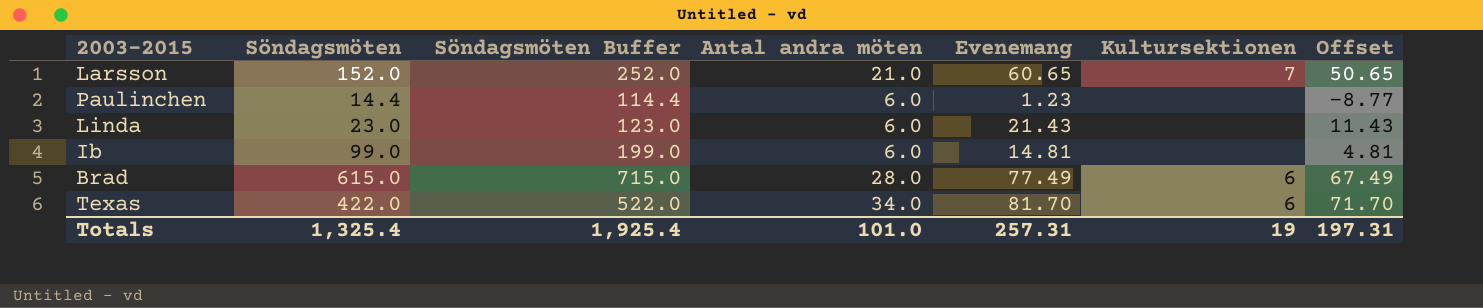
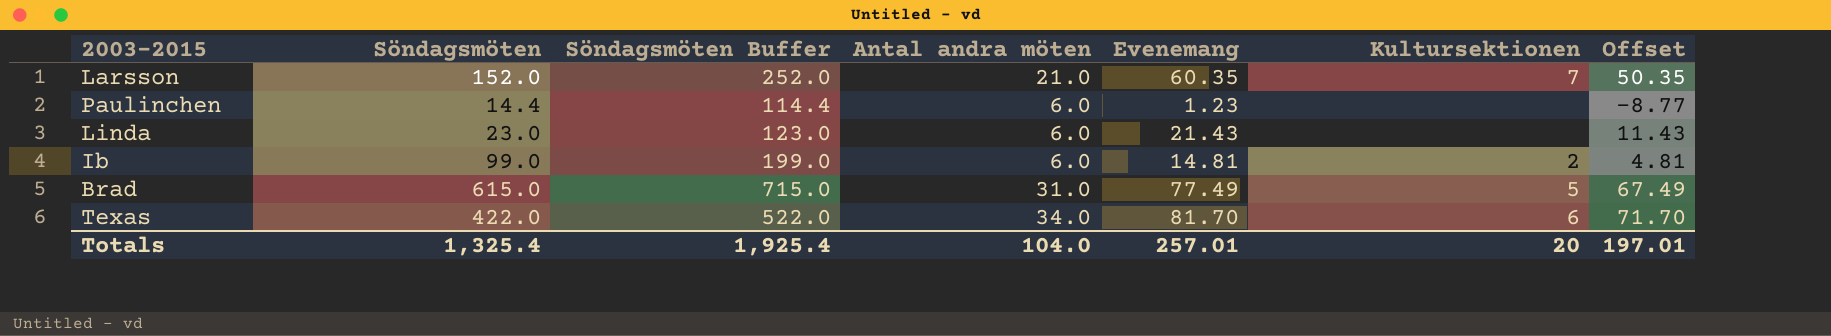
Larsson | Evenemang: 60.65 -> 60.35
Larsson | Offset: 50.65 -> 50.35
Ib | Kultursektionen: none -> 2
Brad | Antal andra möten: 28.0 -> 31.0
Brad | Kultursektionen: 6 -> 5
Totals | Antal andra möten: 101.0 -> 104.0
Totals | Evenemang: 257.31 -> 257.01
Totals | Kultursektionen: 19 -> 20
Totals | Offset: 197.31 -> 197.01

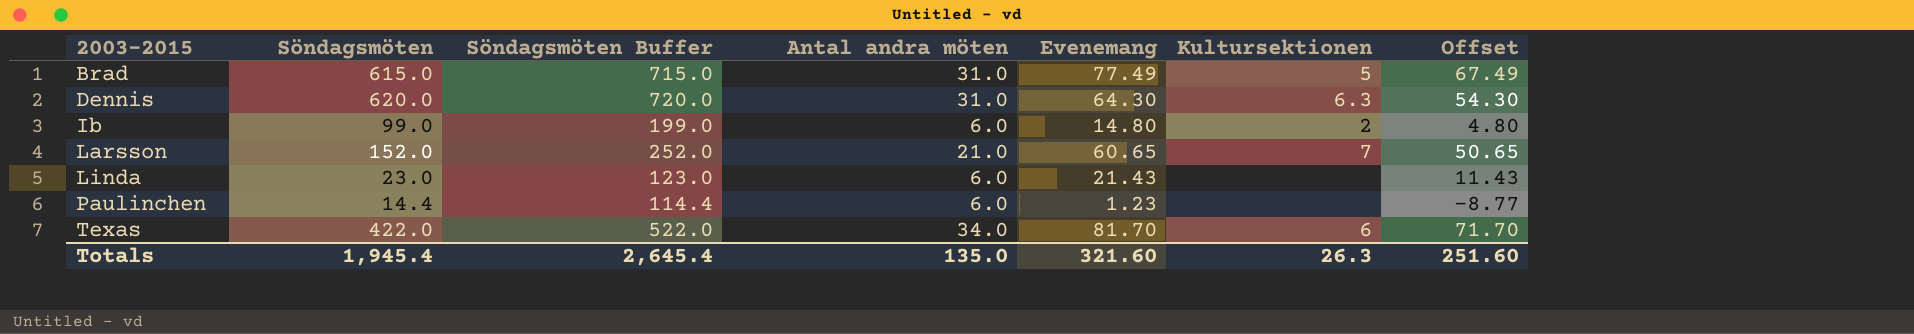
row order: none -> 2003-2015 ascending
row Dennis: none -> 620.0 | 720.0 | 31.0 | 64.30 | 6.3 | 54.30
Ib | Evenemang: 14.81 -> 14.80
Ib | Offset: 4.81 -> 4.80
Larsson | Evenemang: 60.35 -> 60.65
Larsson | Offset: 50.35 -> 50.65
Totals | Söndagsmöten: 1,325.4 -> 1,945.4
Totals | Söndagsmöten Buffer: 1,925.4 -> 2,645.4
Totals | Antal andra möten: 104.0 -> 135.0
Totals | Evenemang: 257.01 -> 321.60
Totals | Kultursektionen: 20 -> 26.3
Totals | Offset: 197.01 -> 251.60

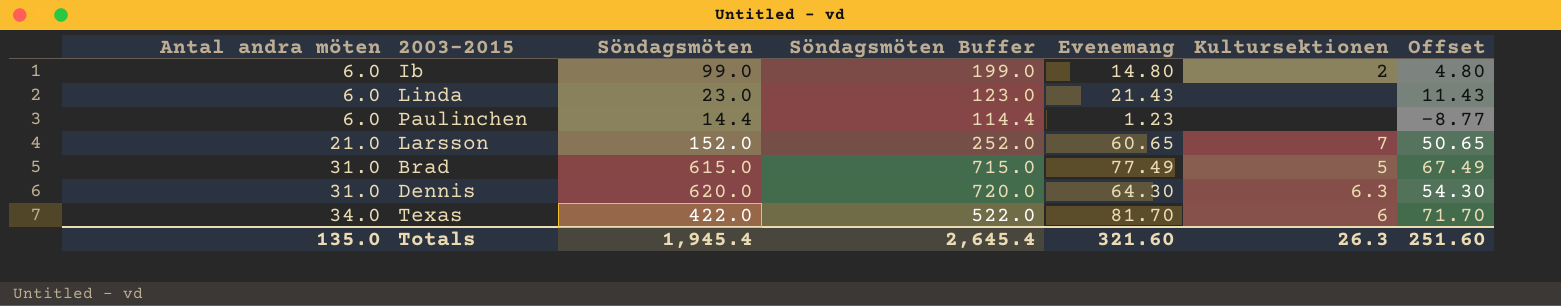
row order: 2003-2015 ascending -> Antal andra möten ascending
column Antal andra möten | position: 4 -> 1

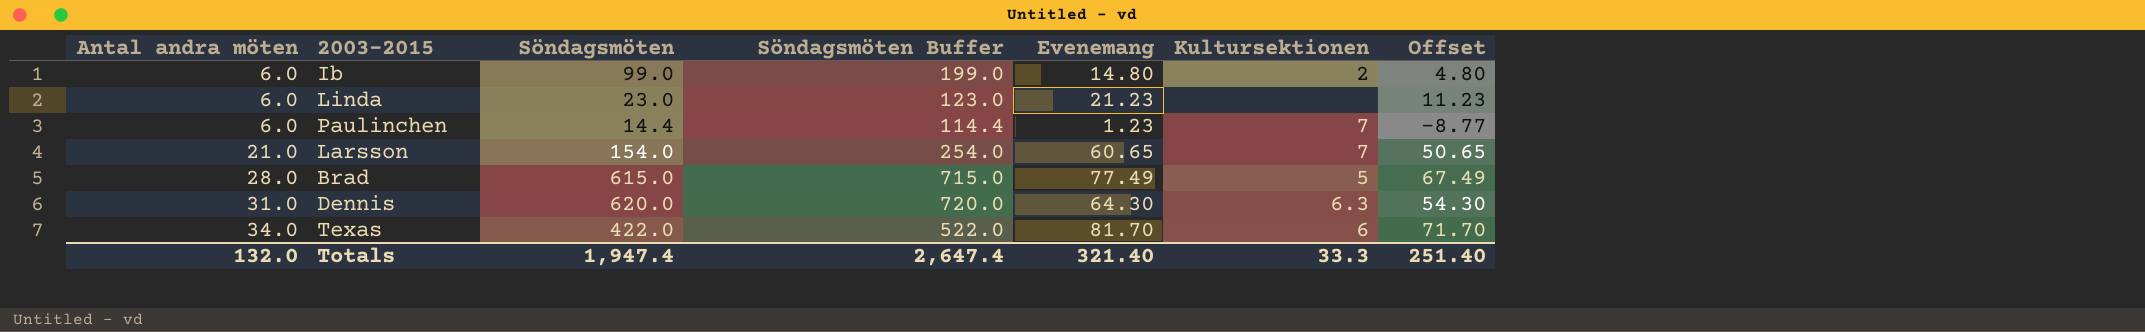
Linda | Evenemang: 21.43 -> 21.23
Linda | Offset: 11.43 -> 11.23
Paulinchen | Kultursektionen: none -> 7
Larsson | Söndagsmöten: 152.0 -> 154.0
Larsson | Söndagsmöten Buffer: 252.0 -> 254.0
Brad | Antal andra möten: 31.0 -> 28.0
Totals | Antal andra möten: 135.0 -> 132.0
Totals | Söndagsmöten: 1,945.4 -> 1,947.4
Totals | Söndagsmöten Buffer: 2,645.4 -> 2,647.4
Totals | Evenemang: 321.60 -> 321.40
Totals | Kultursektionen: 26.3 -> 33.3
Totals | Offset: 251.60 -> 251.40

